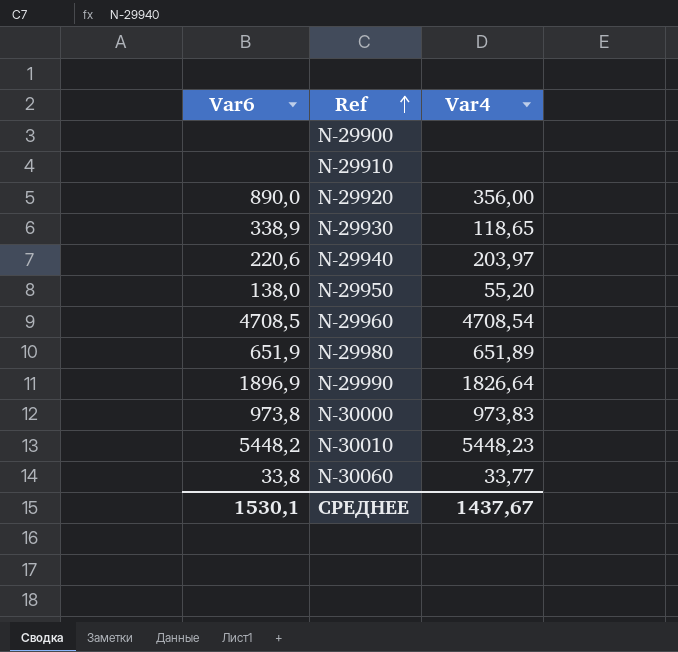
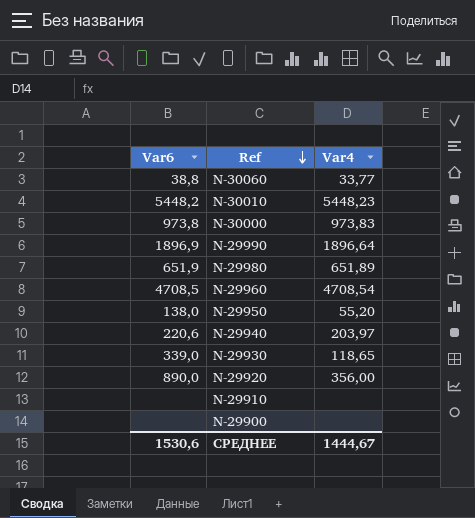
row order: Ref ascending -> Ref descending
N-30060 | Var6: 33,8 -> 38,8
N-29990 | Var4: 1826,64 -> 1896,64
N-29930 | Var6: 338,9 -> 339,0
СРЕДНЕЕ | Var6: 1530,1 -> 1530,6
СРЕДНЕЕ | Var4: 1437,67 -> 1444,67

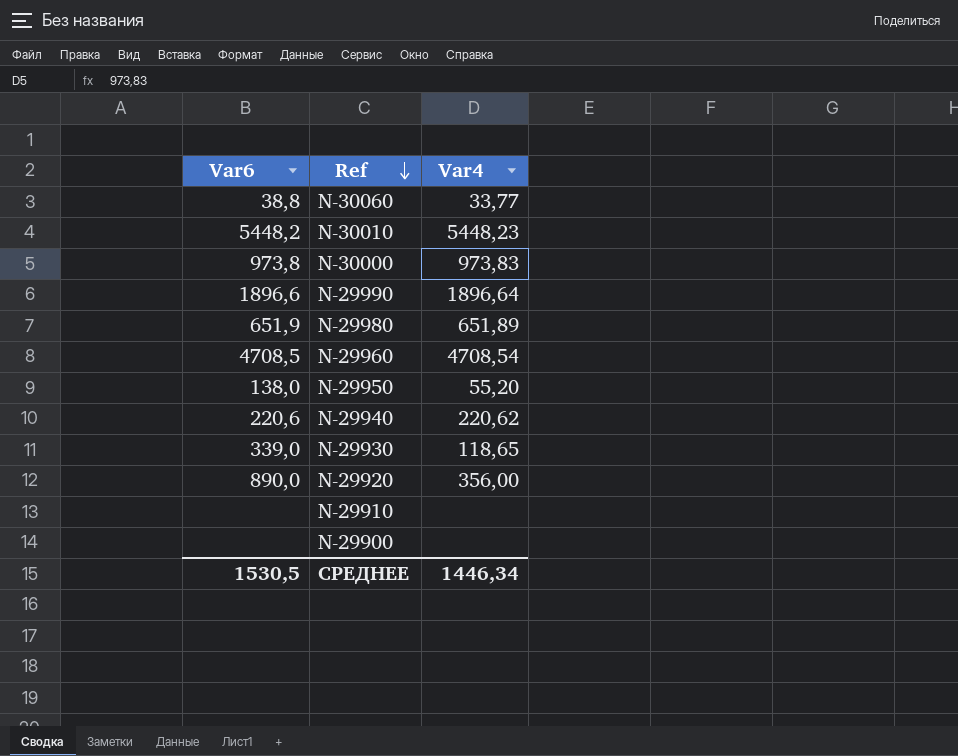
N-29990 | Var6: 1896,9 -> 1896,6
N-29940 | Var4: 203,97 -> 220,62
СРЕДНЕЕ | Var6: 1530,6 -> 1530,5
СРЕДНЕЕ | Var4: 1444,67 -> 1446,34

